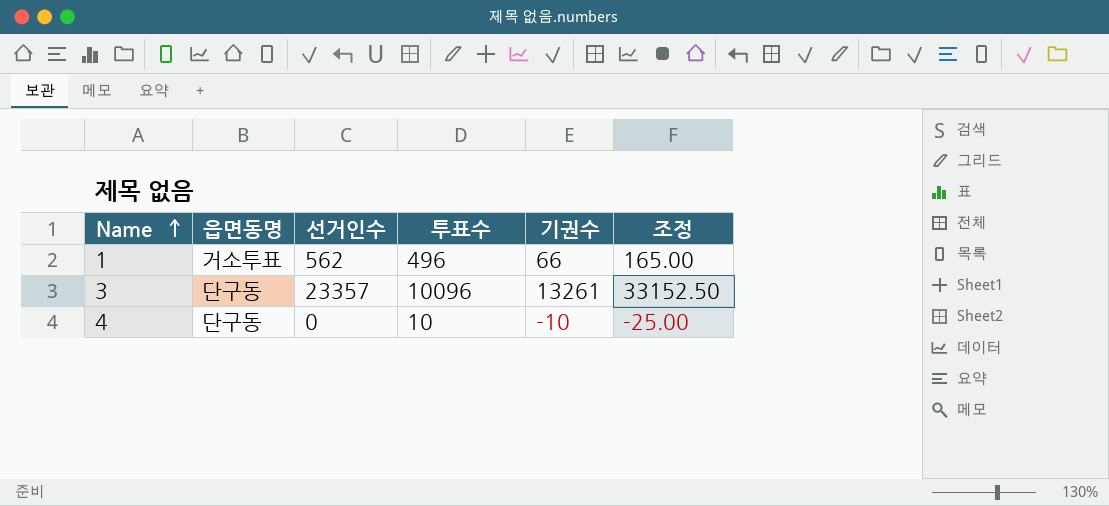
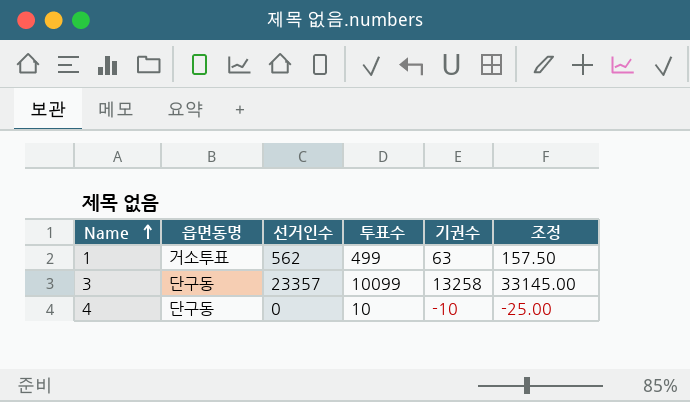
1 | 투표수: 496 -> 499
1 | 기권수: 66 -> 63
1 | 조정: 165.00 -> 157.50
3 | 투표수: 10096 -> 10099
3 | 기권수: 13261 -> 13258
3 | 조정: 33152.50 -> 33145.00

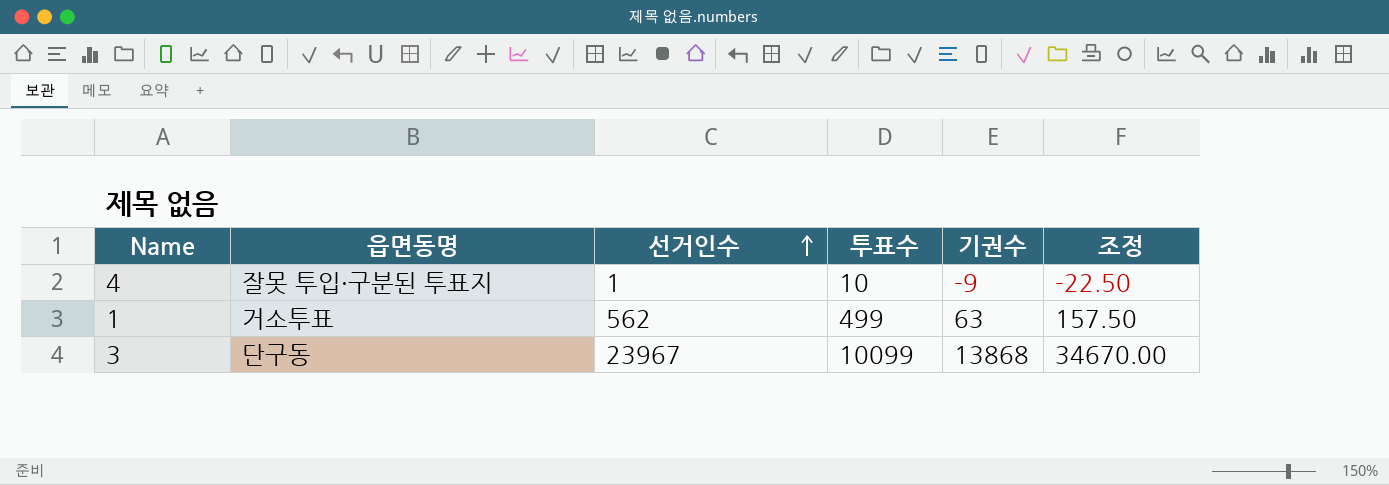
row order: Name ascending -> 선거인수 ascending
4 | 읍면동명: 단구동 -> 잘못 투입·구분된 투표지
4 | 선거인수: 0 -> 1
4 | 기권수: -10 -> -9
4 | 조정: -25.00 -> -22.50
3 | 선거인수: 23357 -> 23967
3 | 기권수: 13258 -> 13868
3 | 조정: 33145.00 -> 34670.00

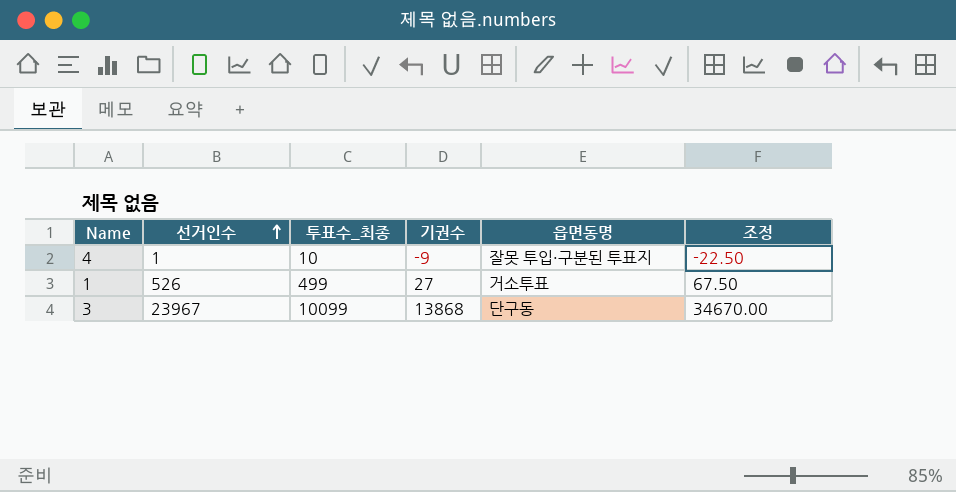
column name: 투표수 -> 투표수_최종
column 읍면동명 | position: 2 -> 5
1 | 선거인수: 562 -> 526
1 | 기권수: 63 -> 27
1 | 조정: 157.50 -> 67.50

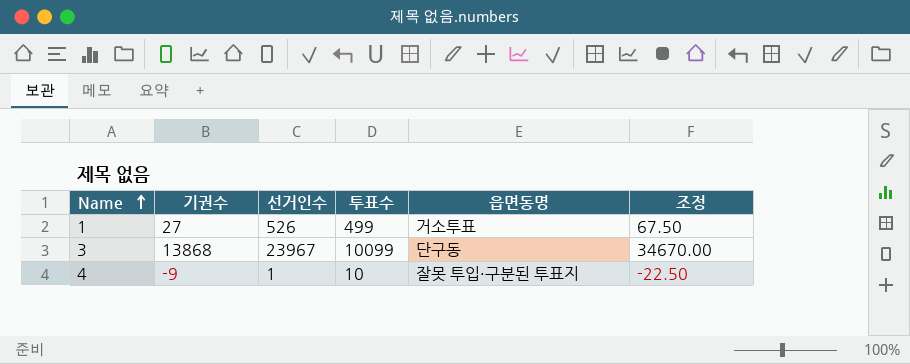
row order: 선거인수 ascending -> Name ascending
column 기권수 | position: 4 -> 2
column name: 투표수_최종 -> 투표수

